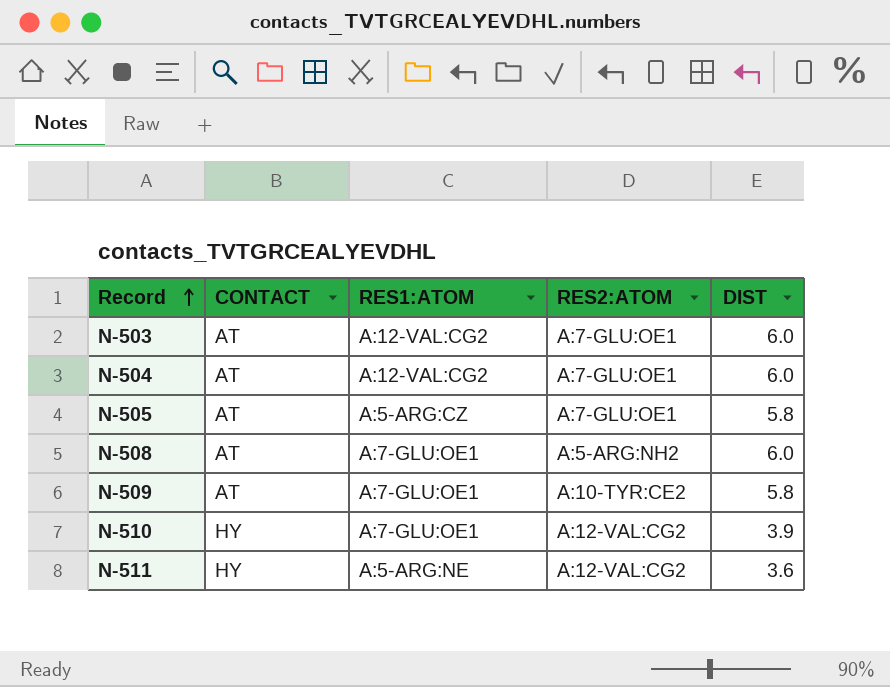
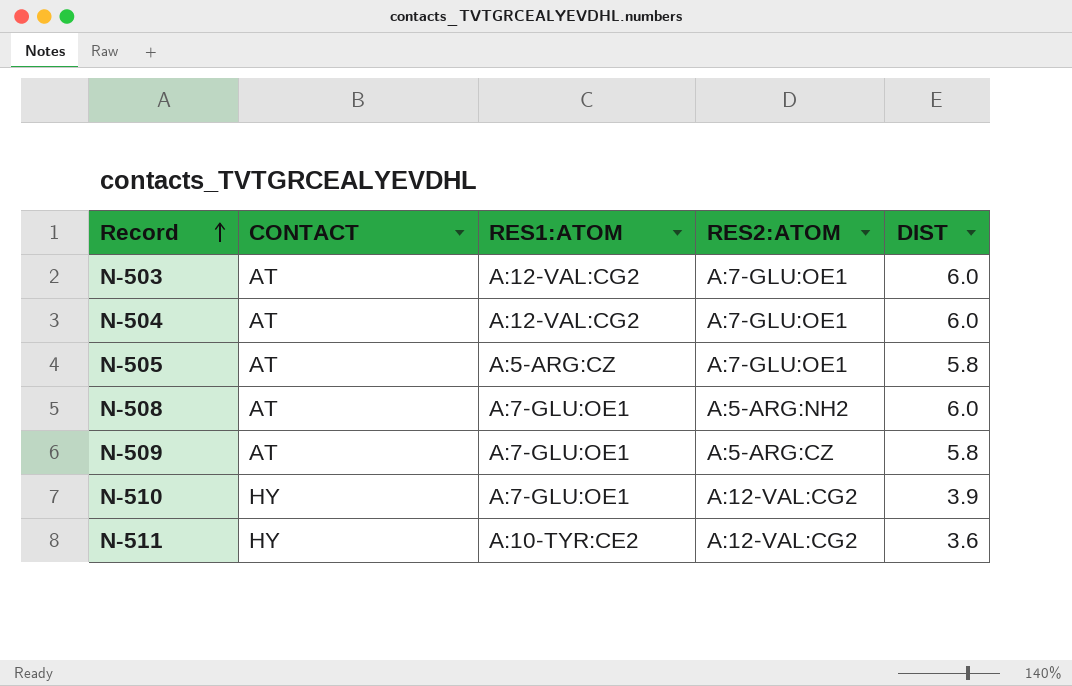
N-509 | RES2:ATOM: A:10-TYR:CE2 -> A:5-ARG:CZ
N-511 | RES1:ATOM: A:5-ARG:NE -> A:10-TYR:CE2

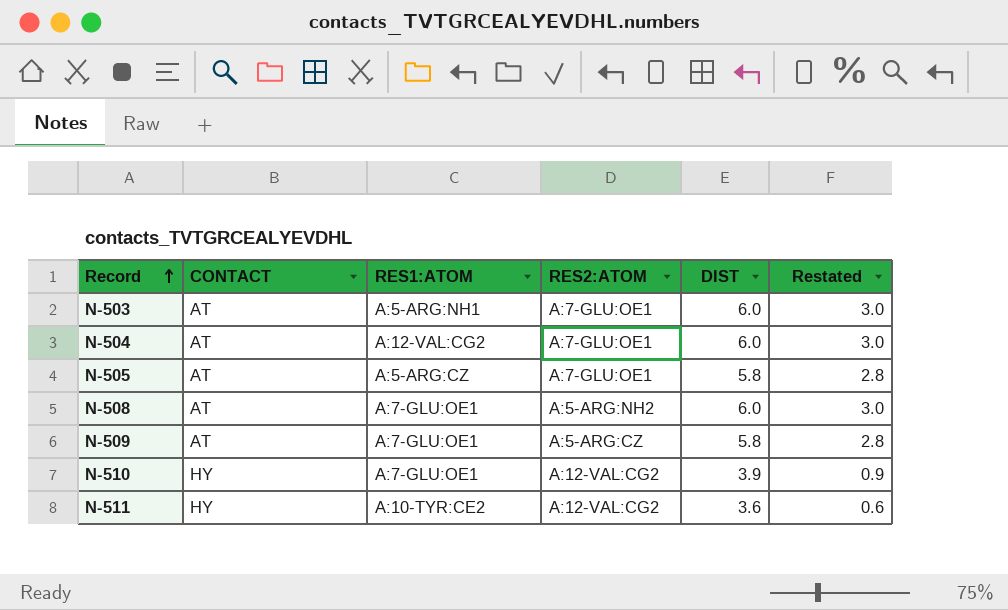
column Restated | formula: none -> [DIST] - 3
N-503 | RES1:ATOM: A:12-VAL:CG2 -> A:5-ARG:NH1

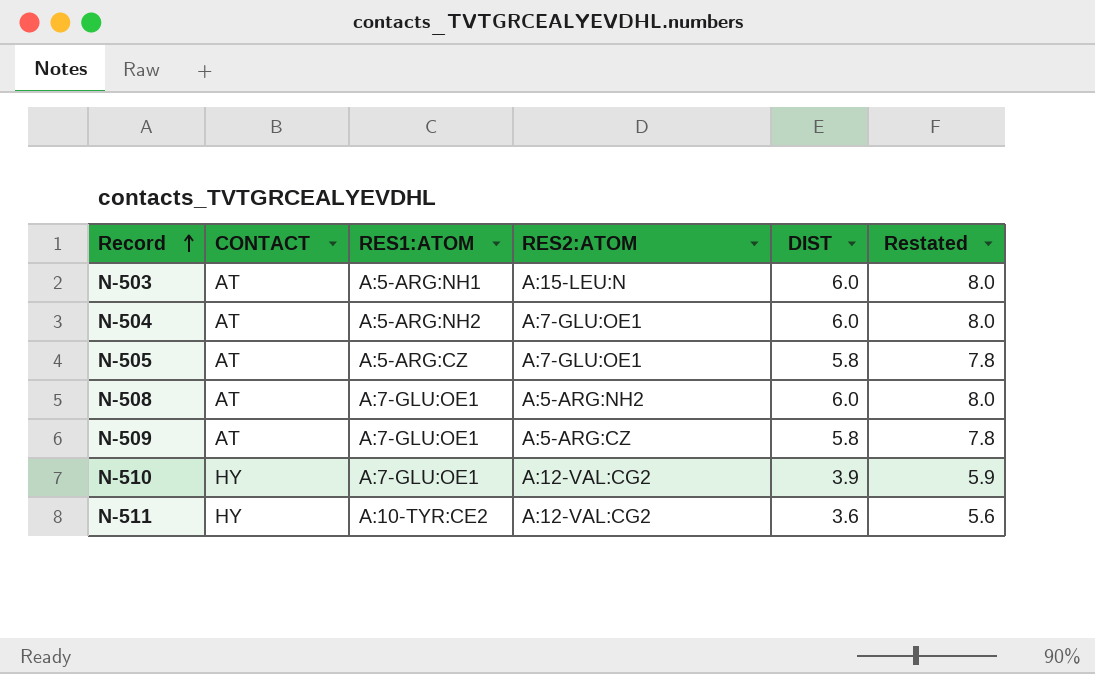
column Restated | formula: [DIST] - 3 -> [DIST] + 2
N-503 | RES2:ATOM: A:7-GLU:OE1 -> A:15-LEU:N
N-504 | RES1:ATOM: A:12-VAL:CG2 -> A:5-ARG:NH2

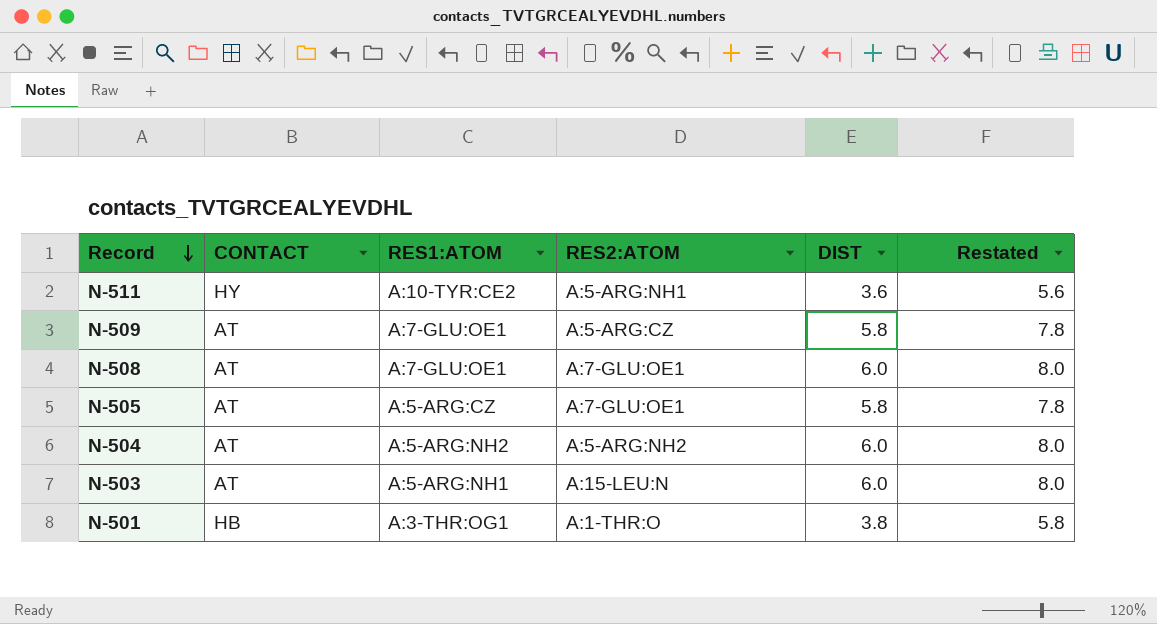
row order: Record ascending -> Record descending
row N-510: HY | A:7-GLU:OE1 | A:12-VAL:CG2 | 3.9 | 5.9 -> none
N-511 | RES2:ATOM: A:12-VAL:CG2 -> A:5-ARG:NH1
N-508 | RES2:ATOM: A:5-ARG:NH2 -> A:7-GLU:OE1
N-504 | RES2:ATOM: A:7-GLU:OE1 -> A:5-ARG:NH2
row N-501: none -> HB | A:3-THR:OG1 | A:1-THR:O | 3.8 | 5.8

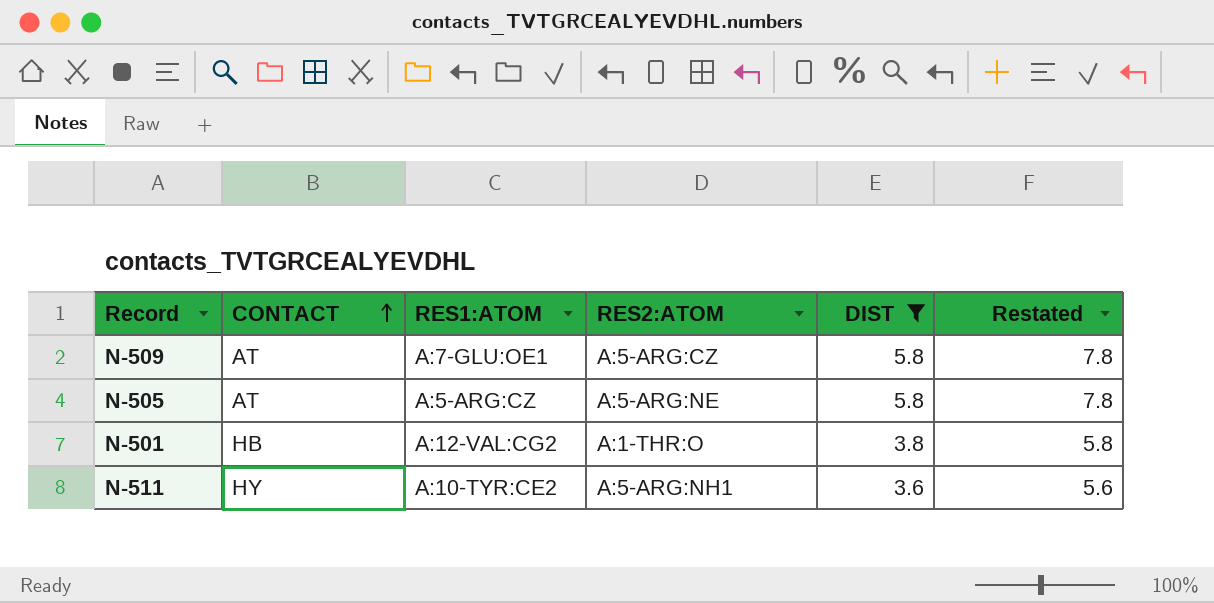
filter: none -> DIST != 6.0
row order: Record descending -> CONTACT ascending
N-505 | RES2:ATOM: A:7-GLU:OE1 -> A:5-ARG:NE
N-501 | RES1:ATOM: A:3-THR:OG1 -> A:12-VAL:CG2

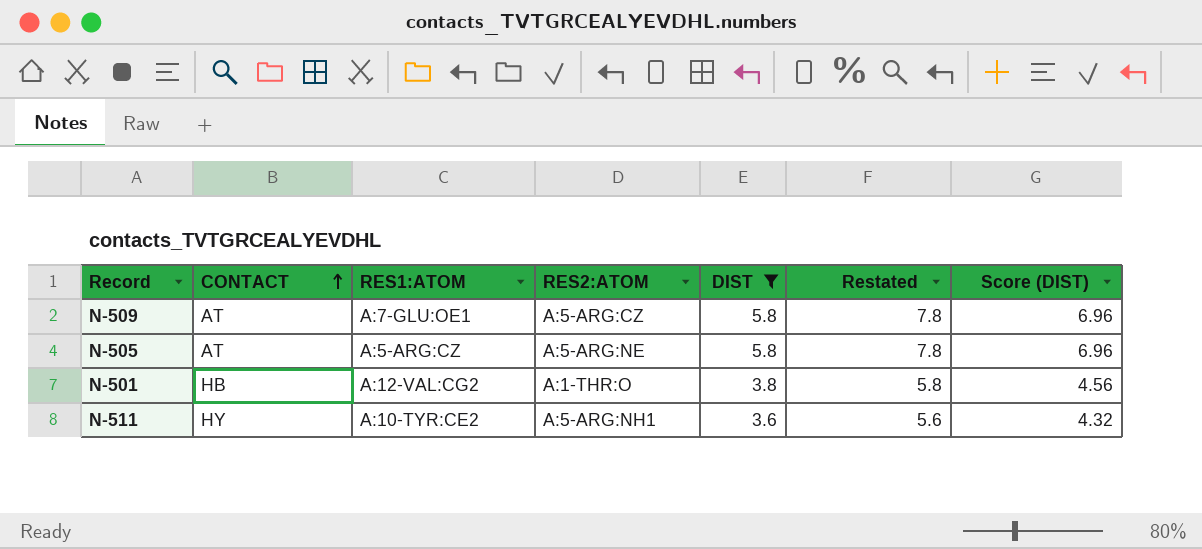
column Score (DIST) | formula: none -> [DIST] * 1.2

